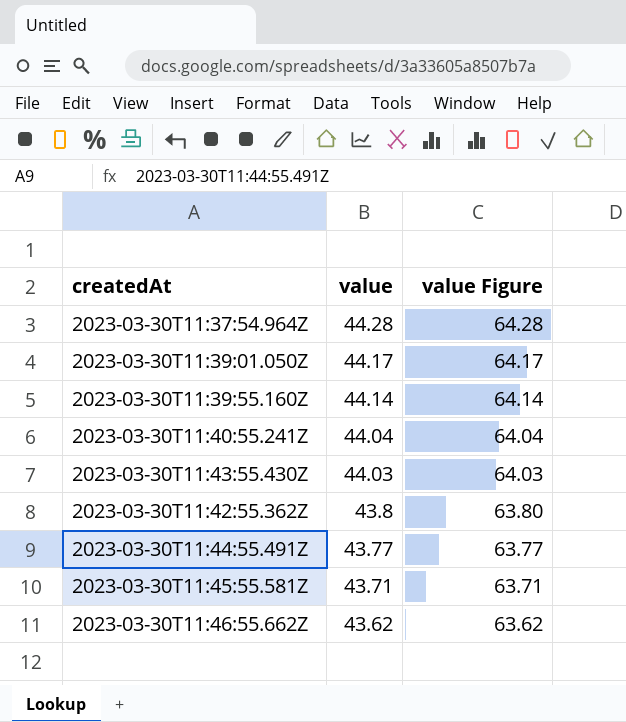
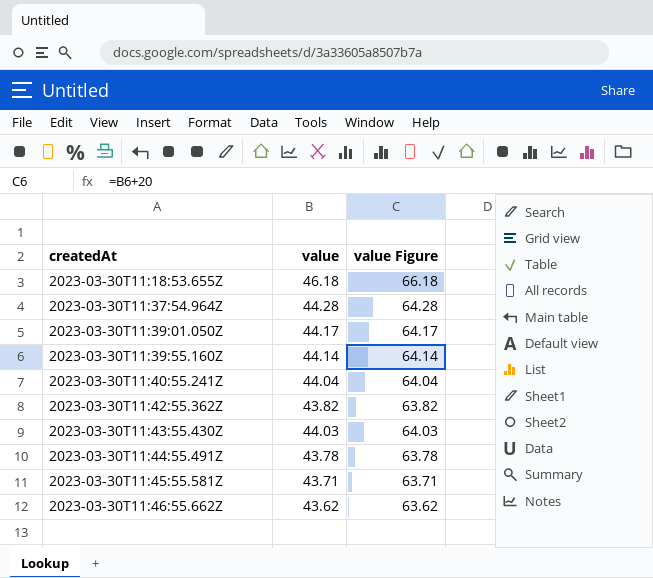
row order: value descending -> createdAt ascending
row 2023-03-30T11:18:53.655Z: none -> 46.18 | 66.18
2023-03-30T11:42:55.362Z | value: 43.8 -> 43.82
2023-03-30T11:42:55.362Z | value Figure: 63.80 -> 63.82
2023-03-30T11:44:55.491Z | value: 43.77 -> 43.78
2023-03-30T11:44:55.491Z | value Figure: 63.77 -> 63.78

